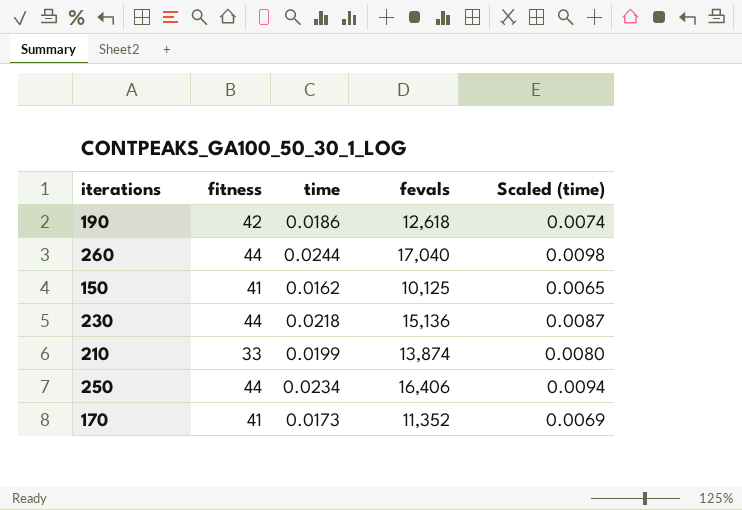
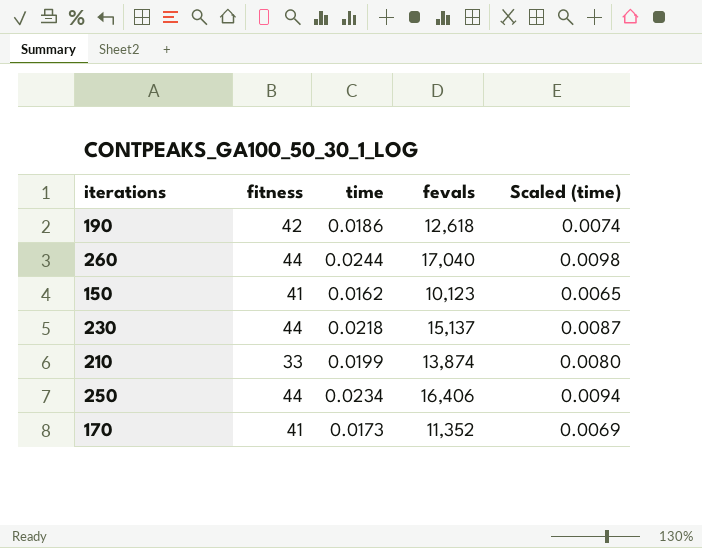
150 | fevals: 10,125 -> 10,123
230 | fevals: 15,136 -> 15,137

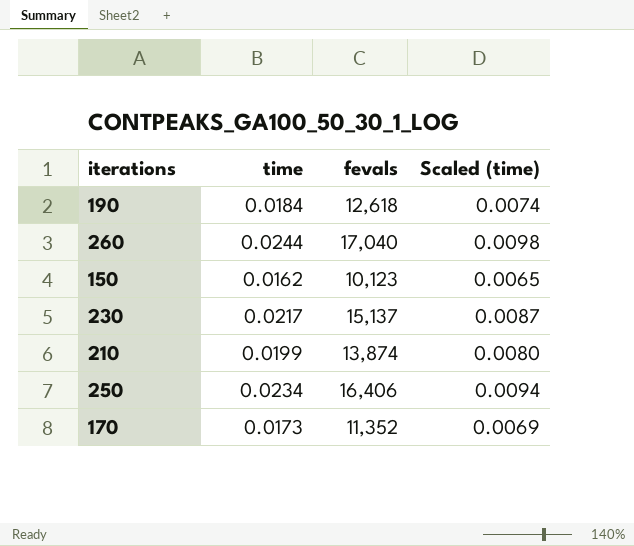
column fitness | position: 2 -> none
190 | time: 0.0186 -> 0.0184
230 | time: 0.0218 -> 0.0217

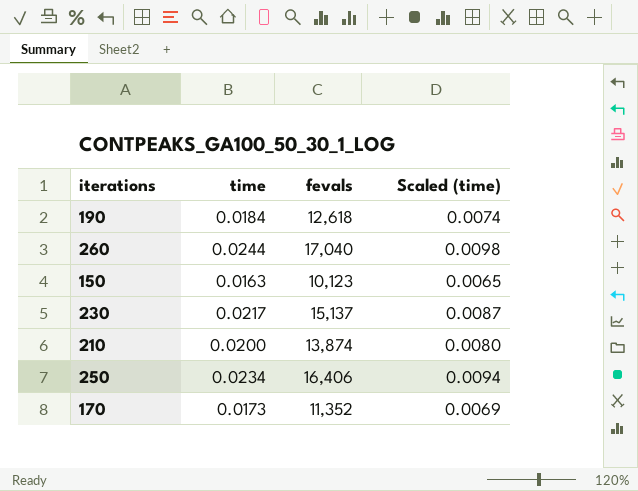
150 | time: 0.0162 -> 0.0163
210 | time: 0.0199 -> 0.0200

